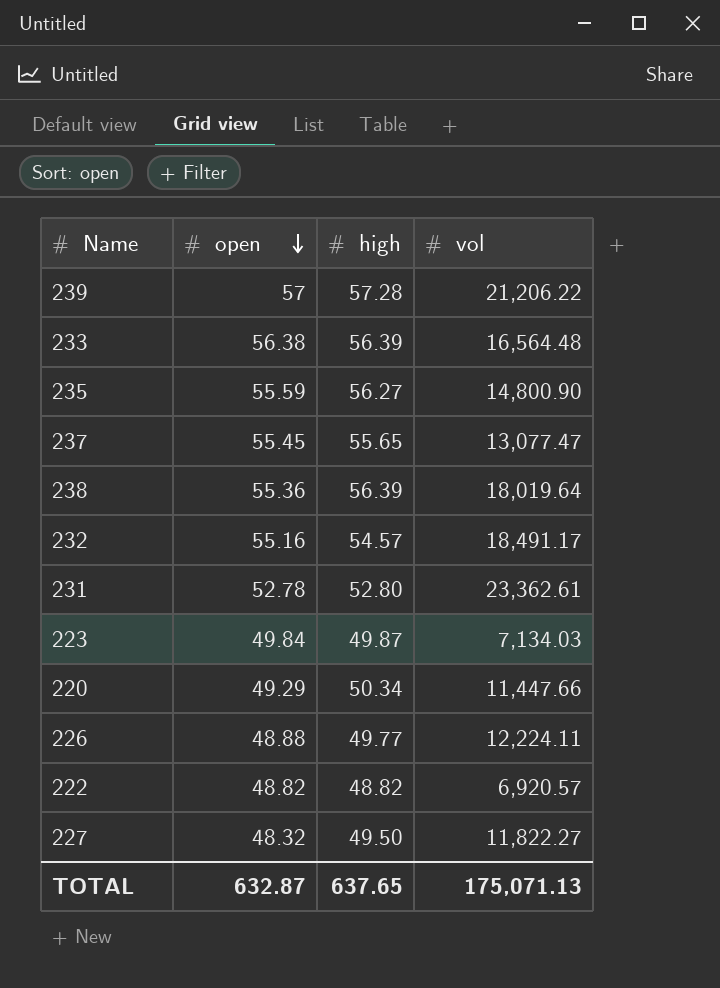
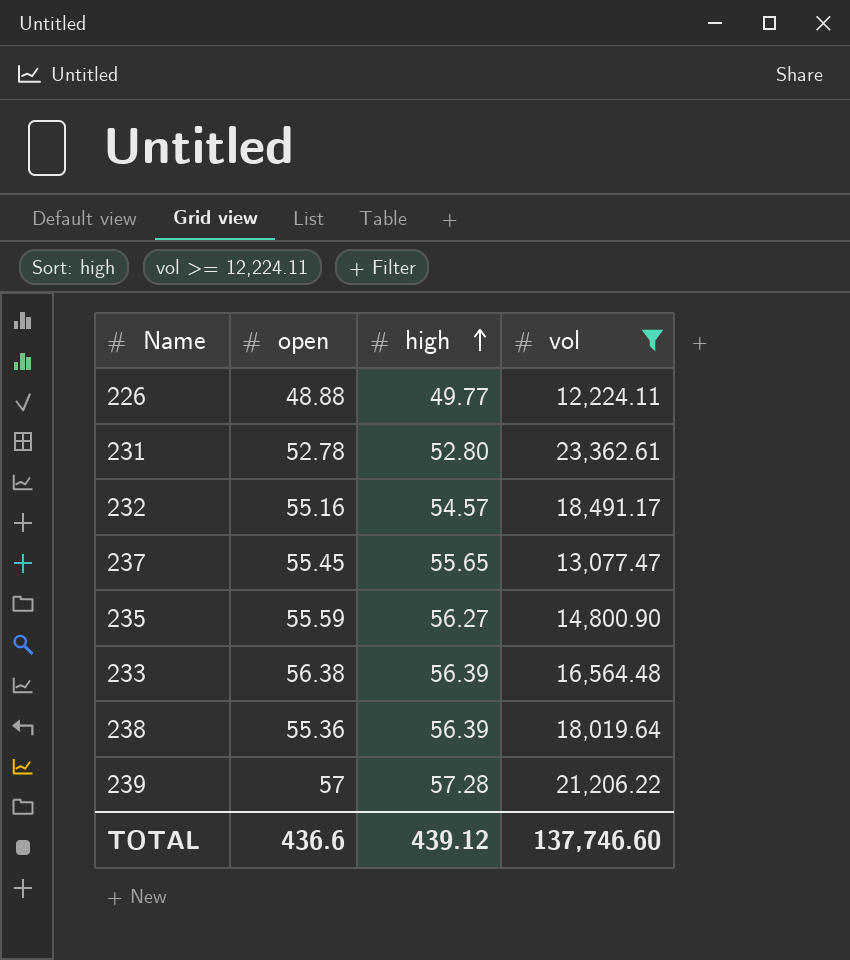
filter: none -> vol >= 12,224.11
row order: open descending -> high ascending
TOTAL | open: 632.87 -> 436.6
TOTAL | high: 637.65 -> 439.12
TOTAL | vol: 175,071.13 -> 137,746.60

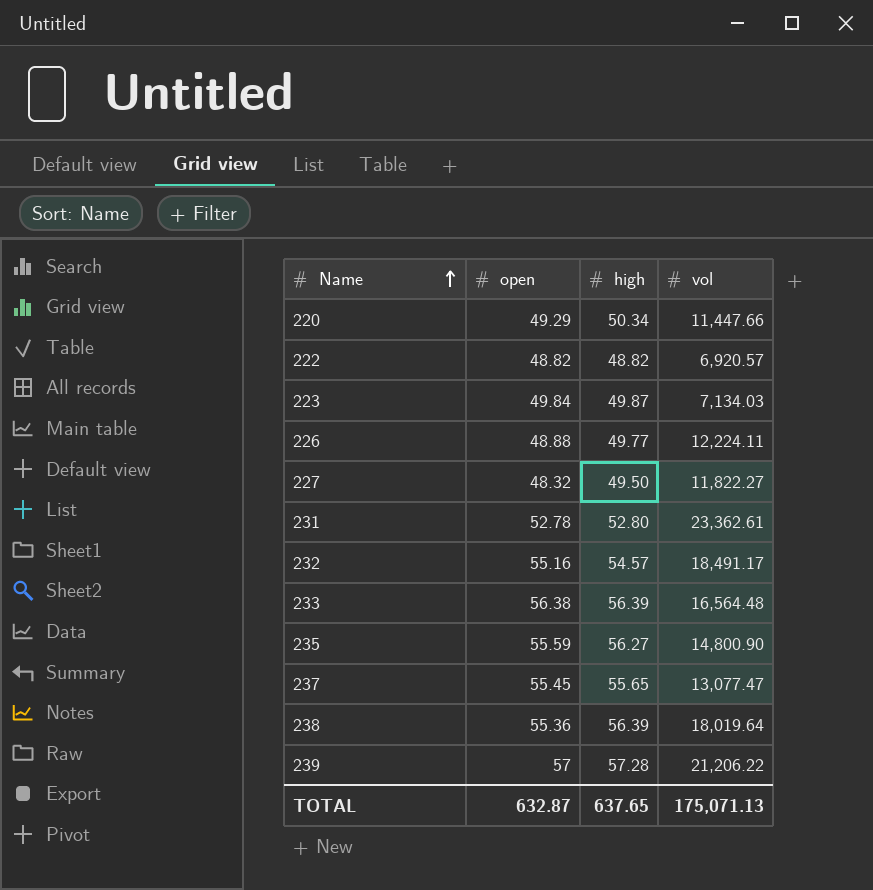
filter: vol >= 12,224.11 -> none
row order: high ascending -> Name ascending
TOTAL | open: 436.6 -> 632.87
TOTAL | high: 439.12 -> 637.65
TOTAL | vol: 137,746.60 -> 175,071.13

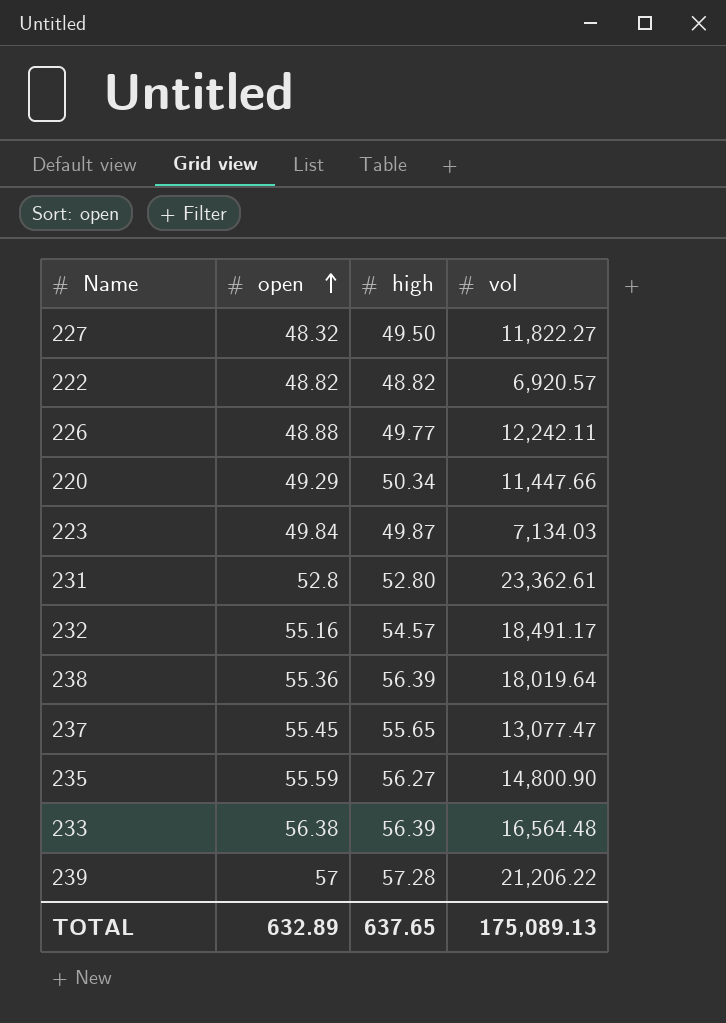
row order: Name ascending -> open ascending
226 | vol: 12,224.11 -> 12,242.11
231 | open: 52.78 -> 52.8
TOTAL | open: 632.87 -> 632.89
TOTAL | vol: 175,071.13 -> 175,089.13

